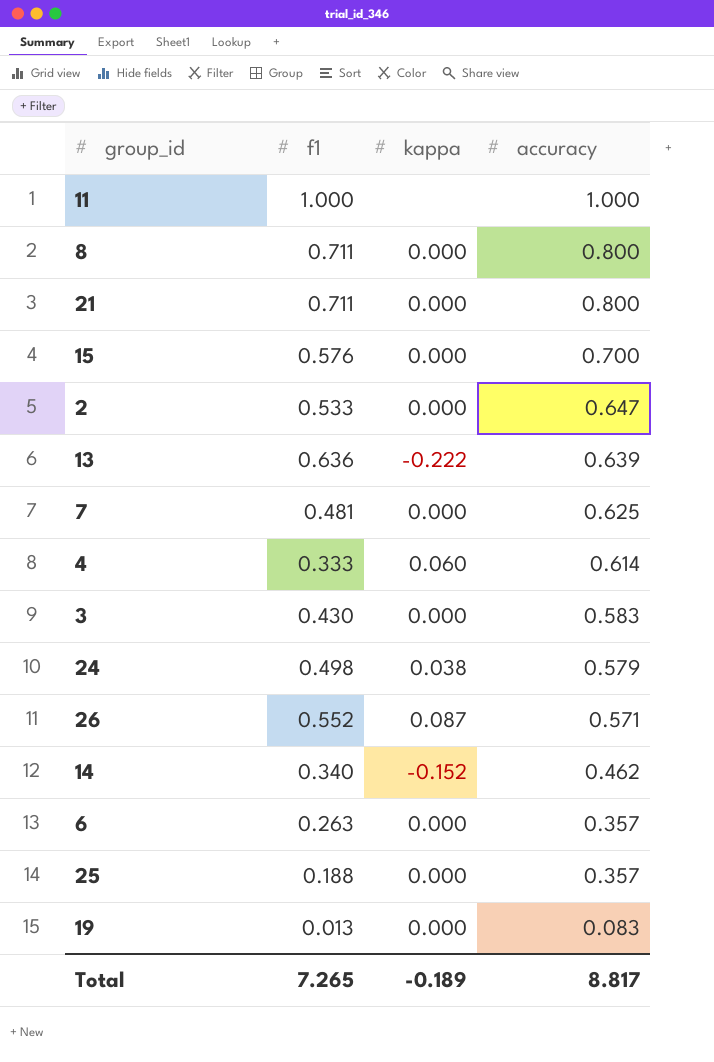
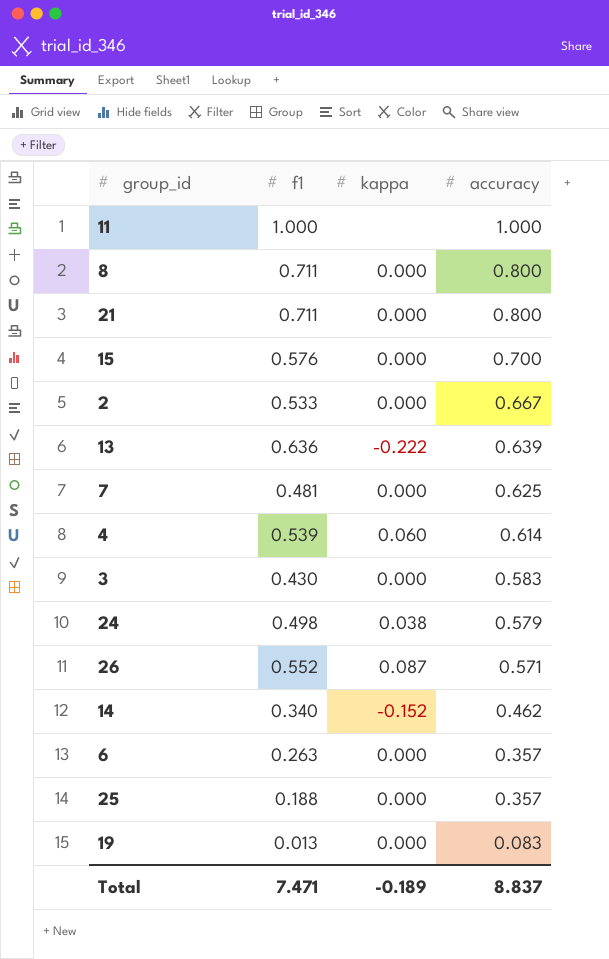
2 | accuracy: 0.647 -> 0.667
4 | f1: 0.333 -> 0.539
Total | f1: 7.265 -> 7.471
Total | accuracy: 8.817 -> 8.837

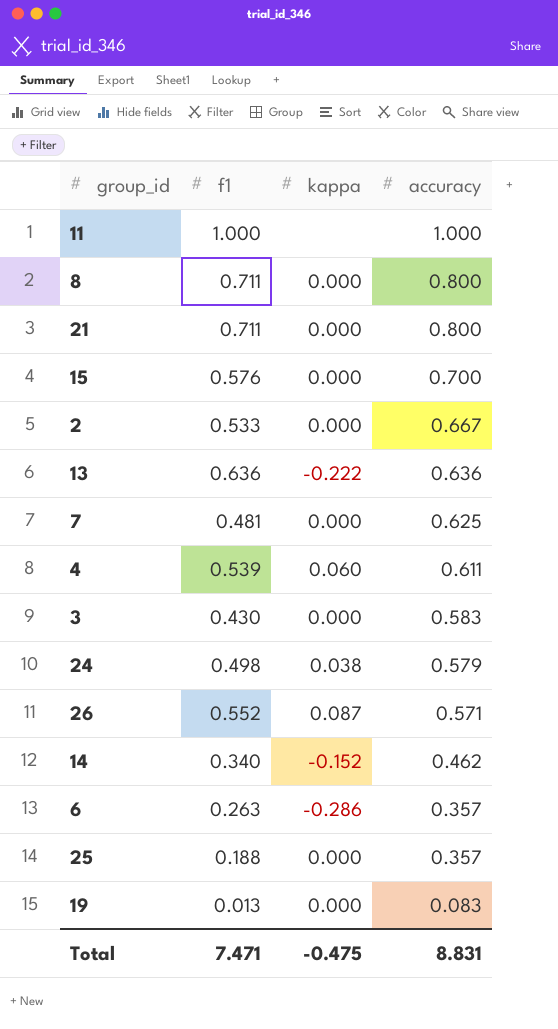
13 | accuracy: 0.639 -> 0.636
4 | accuracy: 0.614 -> 0.611
6 | kappa: 0.000 -> -0.286
Total | kappa: -0.189 -> -0.475
Total | accuracy: 8.837 -> 8.831

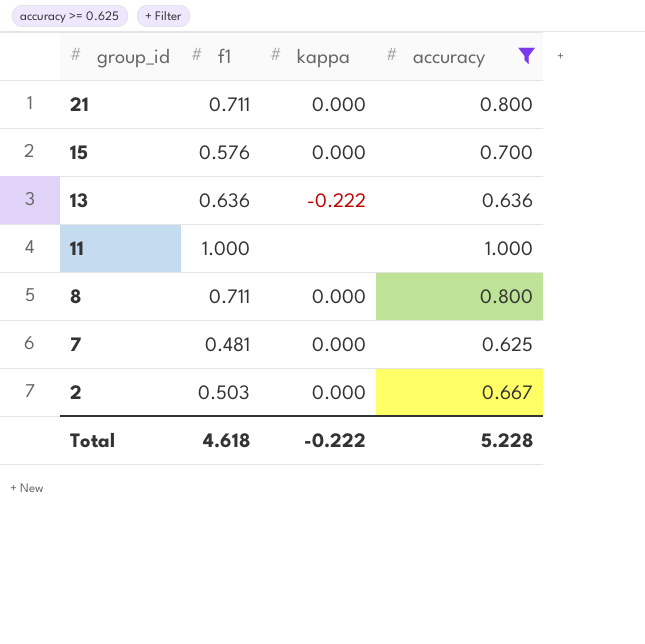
filter: none -> accuracy >= 0.625
row order: accuracy descending -> group_id descending
2 | f1: 0.533 -> 0.503
Total | f1: 7.471 -> 4.618
Total | kappa: -0.475 -> -0.222
Total | accuracy: 8.831 -> 5.228

